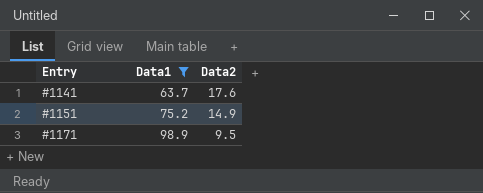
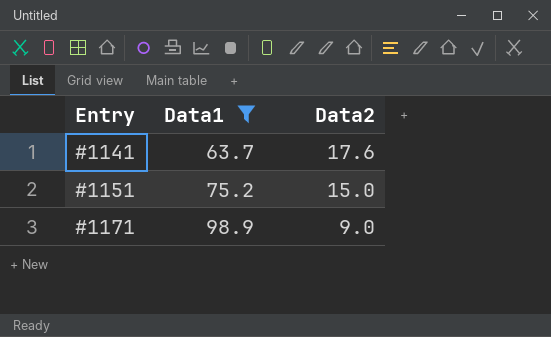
#1151 | Data2: 14.9 -> 15.0
#1171 | Data2: 9.5 -> 9.0

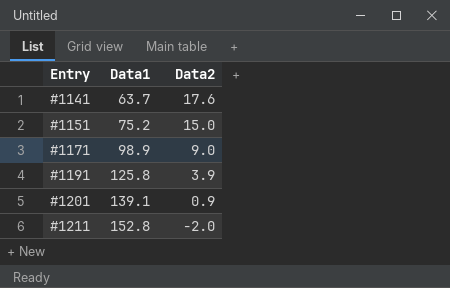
filter: Data1 <= 98.9 -> none

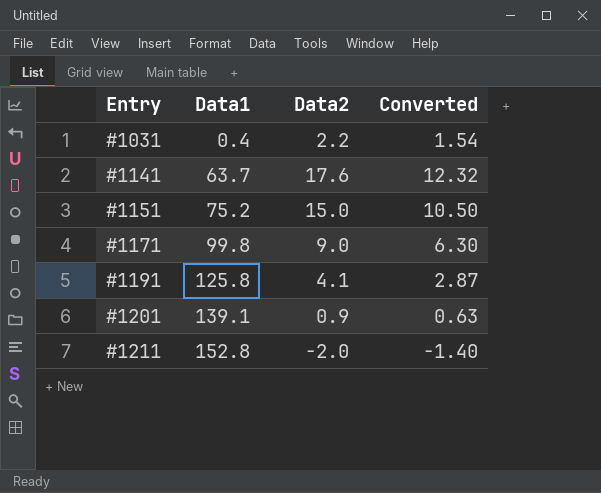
column Converted | formula: none -> [Data2] * 0.7
row #1031: none -> 0.4 | 2.2 | 1.54
#1171 | Data1: 98.9 -> 99.8
#1191 | Data2: 3.9 -> 4.1

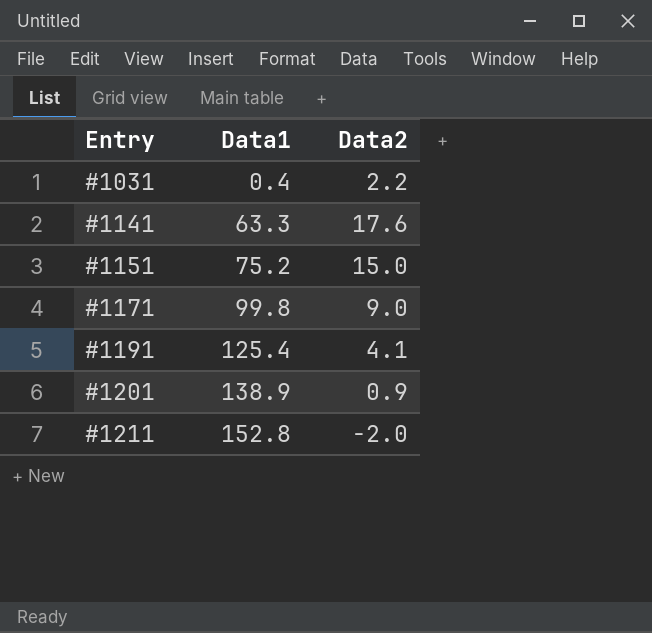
column Converted | formula: [Data2] * 0.7 -> none
#1141 | Data1: 63.7 -> 63.3
#1191 | Data1: 125.8 -> 125.4
#1201 | Data1: 139.1 -> 138.9

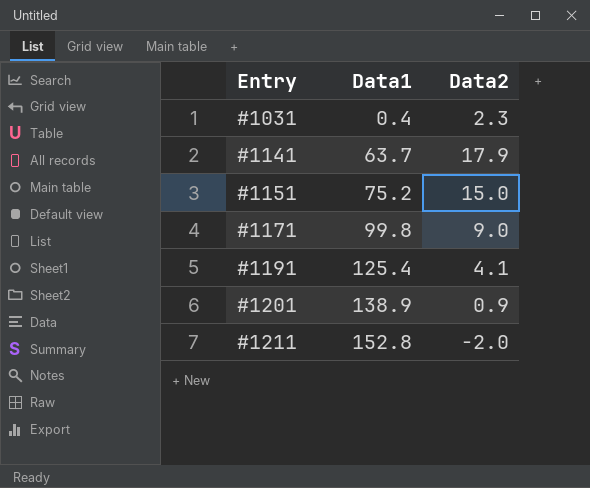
#1031 | Data2: 2.2 -> 2.3
#1141 | Data1: 63.3 -> 63.7
#1141 | Data2: 17.6 -> 17.9

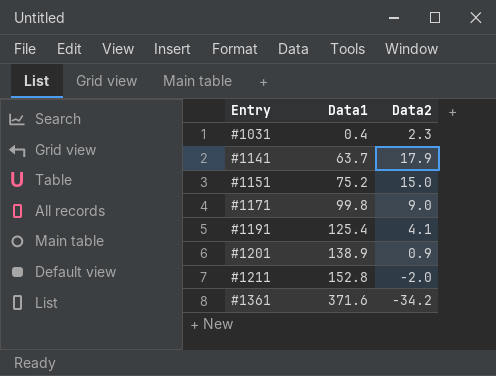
row #1361: none -> 371.6 | -34.2

